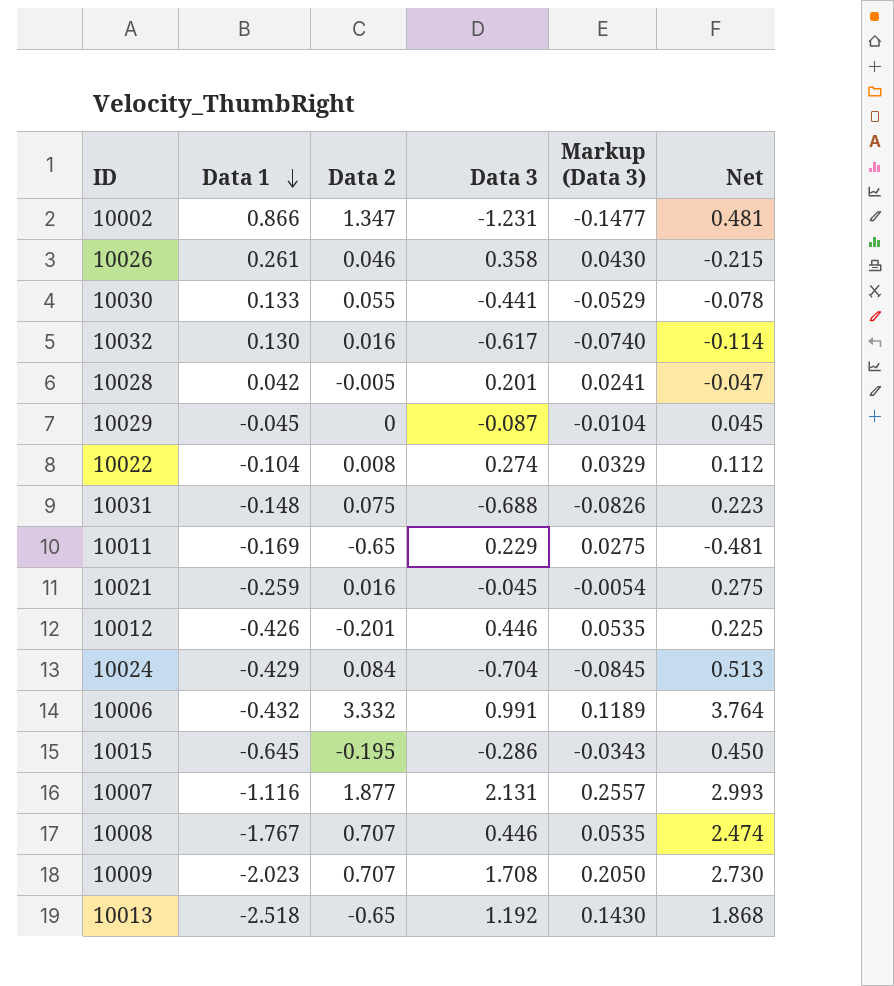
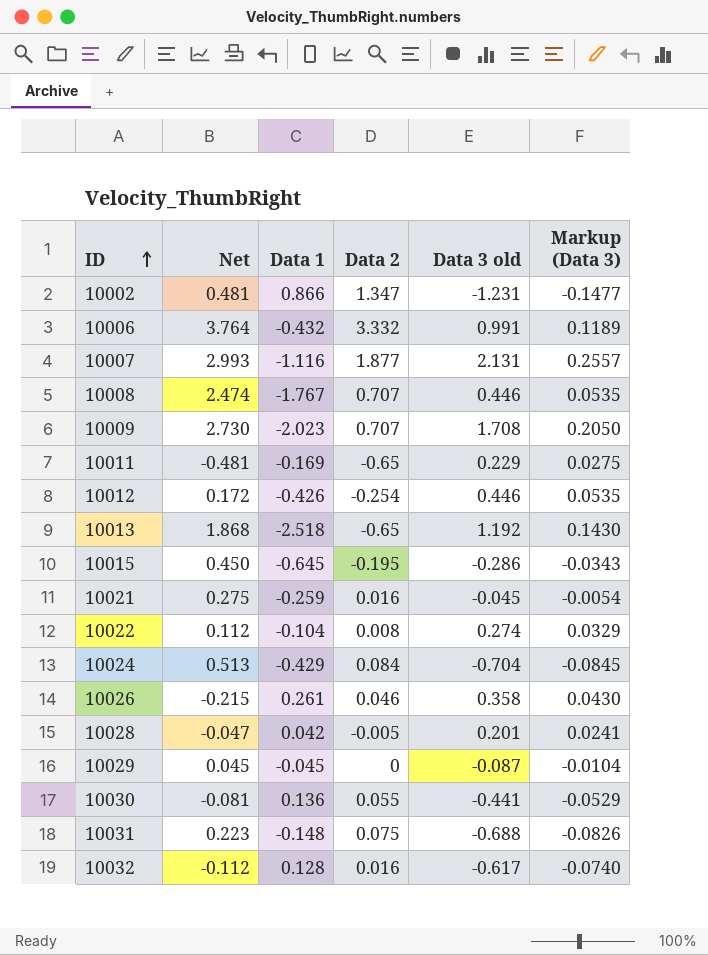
row order: Data 1 descending -> ID ascending
column Net | position: 6 -> 2
column name: Data 3 -> Data 3 old
10012 | Net: 0.225 -> 0.172
10012 | Data 2: -0.201 -> -0.254
10030 | Net: -0.078 -> -0.081
10030 | Data 1: 0.133 -> 0.136
10032 | Net: -0.114 -> -0.112
10032 | Data 1: 0.130 -> 0.128

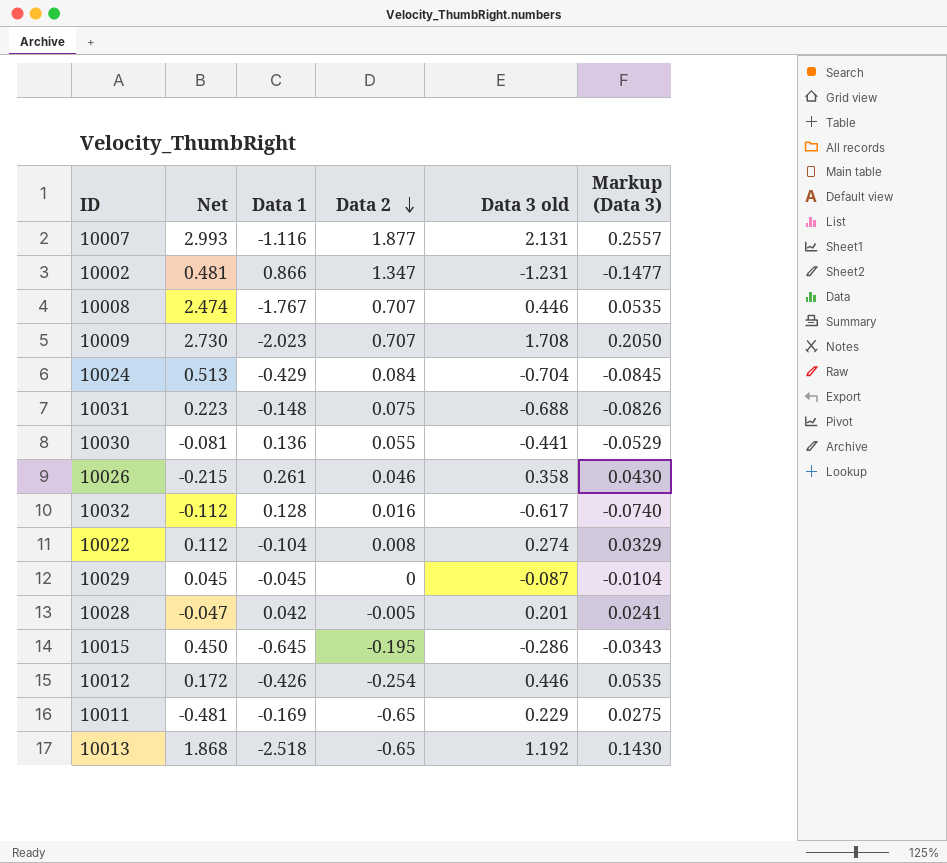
row order: ID ascending -> Data 2 descending
row 10006: 3.764 | -0.432 | 3.332 | 0.991 | 0.1189 -> none
row 10021: 0.275 | -0.259 | 0.016 | -0.045 | -0.0054 -> none

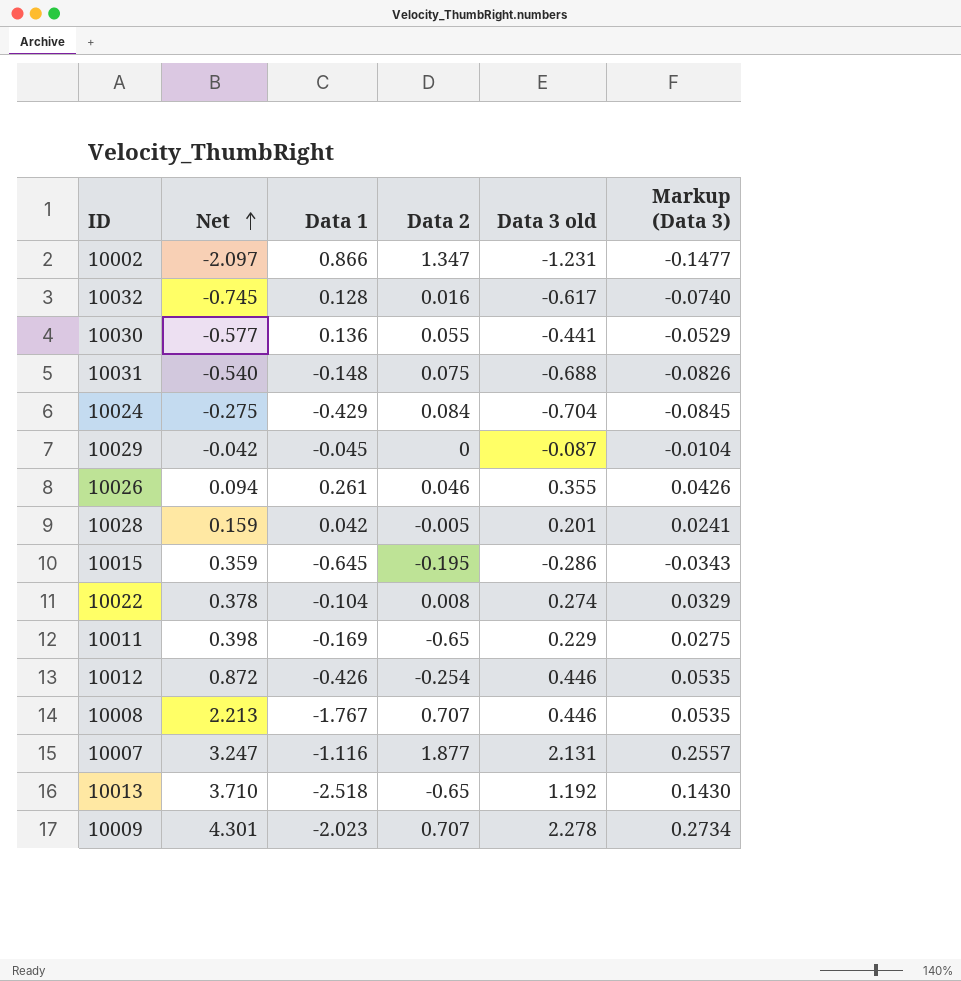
row order: Data 2 descending -> Net ascending
column Net | formula: [Data 2] - [Data 1] -> [Data 3 old] - [Data 1]
10026 | Data 3 old: 0.358 -> 0.355
10026 | Markup (Data 3): 0.0430 -> 0.0426
10009 | Data 3 old: 1.708 -> 2.278
10009 | Markup (Data 3): 0.2050 -> 0.2734

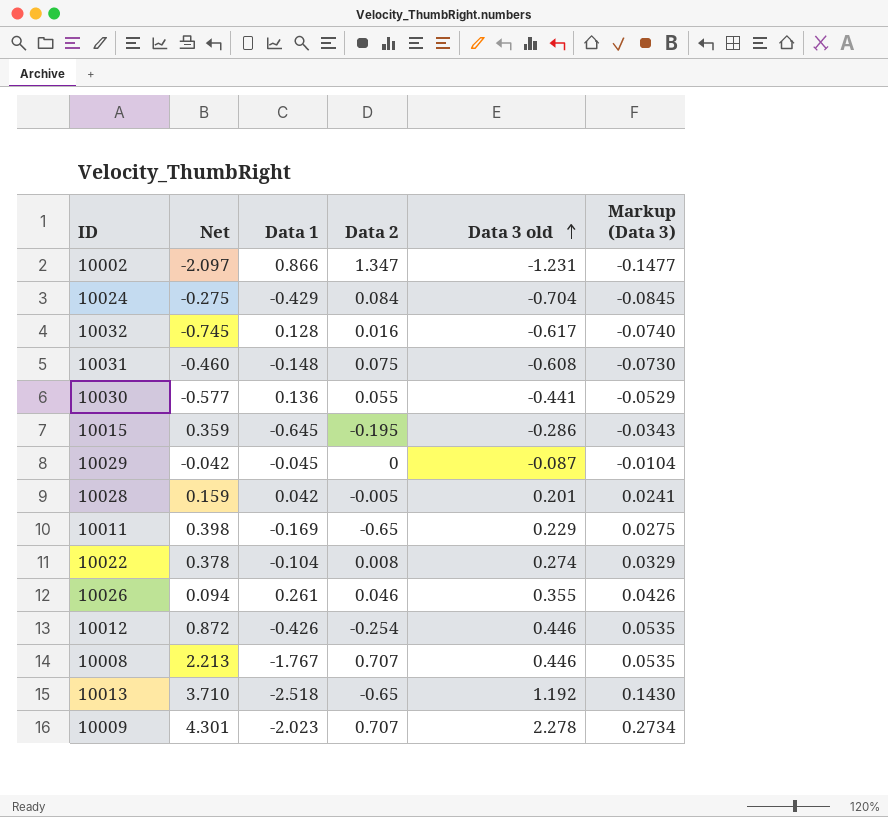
row order: Net ascending -> Data 3 old ascending
row 10007: 3.247 | -1.116 | 1.877 | 2.131 | 0.2557 -> none
10031 | Net: -0.540 -> -0.460
10031 | Data 3 old: -0.688 -> -0.608
10031 | Markup (Data 3): -0.0826 -> -0.0730

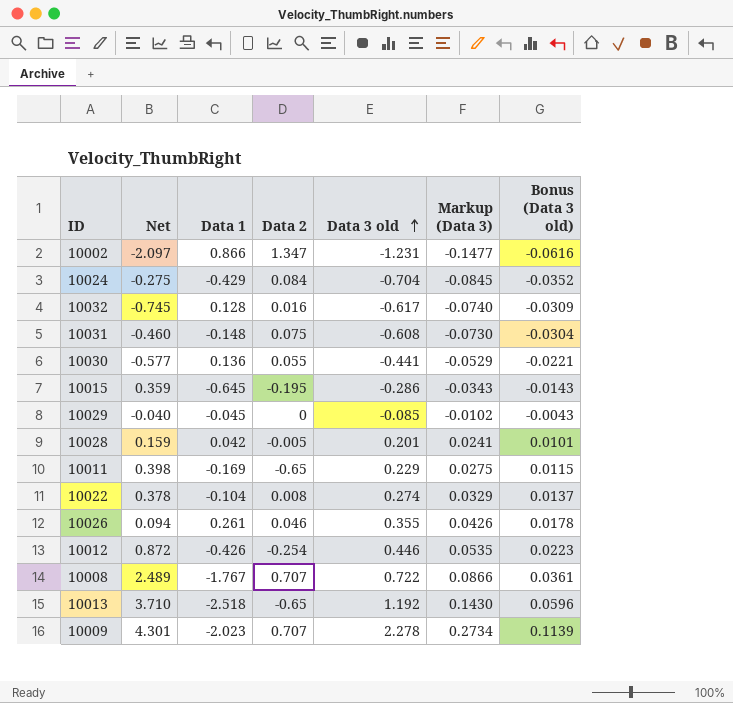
column Bonus (Data 3 old) | formula: none -> [Data 3 old] * 0.05
10029 | Net: -0.042 -> -0.040
10029 | Data 3 old: -0.087 -> -0.085
10029 | Markup (Data 3): -0.0104 -> -0.0102
10008 | Net: 2.213 -> 2.489
10008 | Data 3 old: 0.446 -> 0.722
10008 | Markup (Data 3): 0.0535 -> 0.0866

